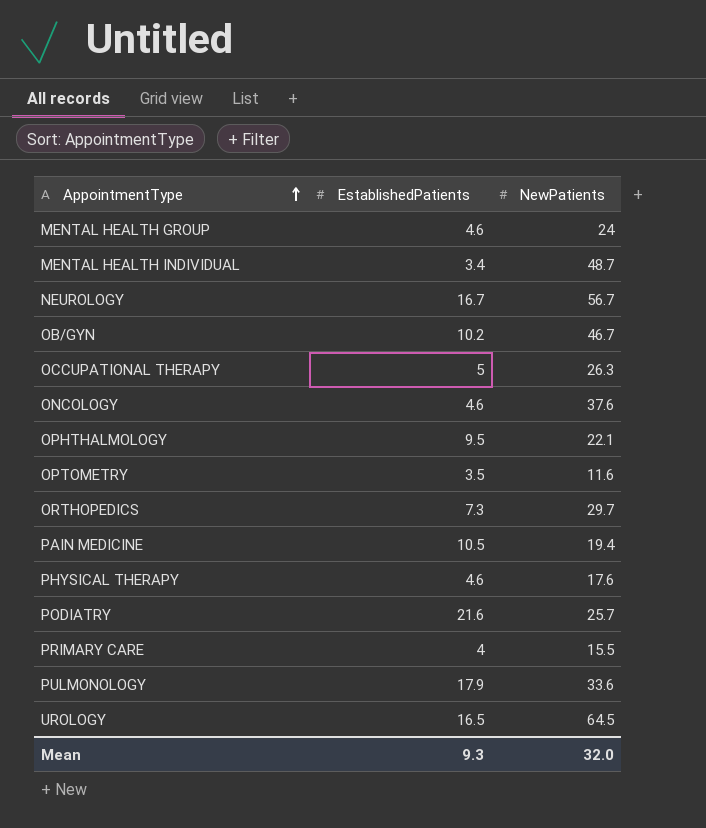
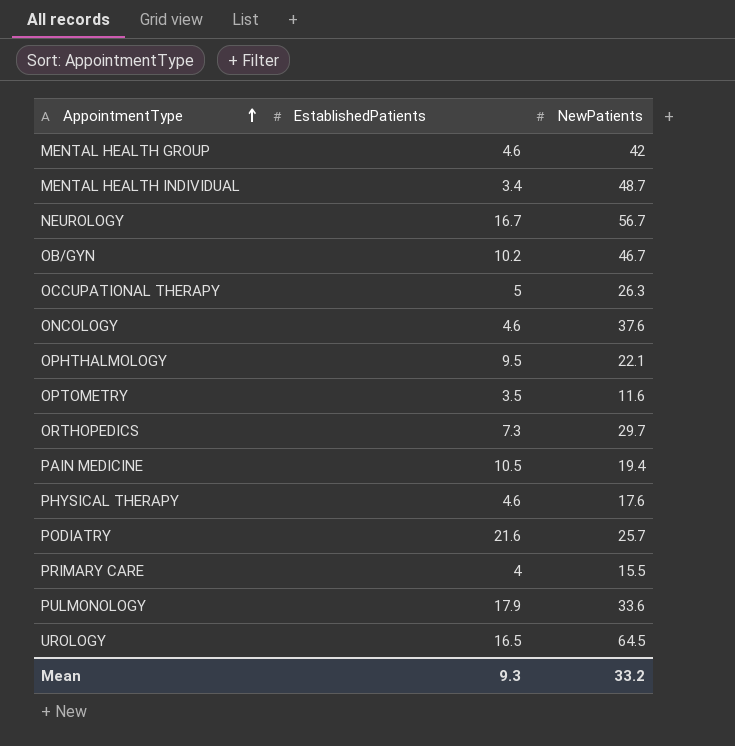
MENTAL HEALTH GROUP | NewPatients: 24 -> 42
Mean | NewPatients: 32.0 -> 33.2

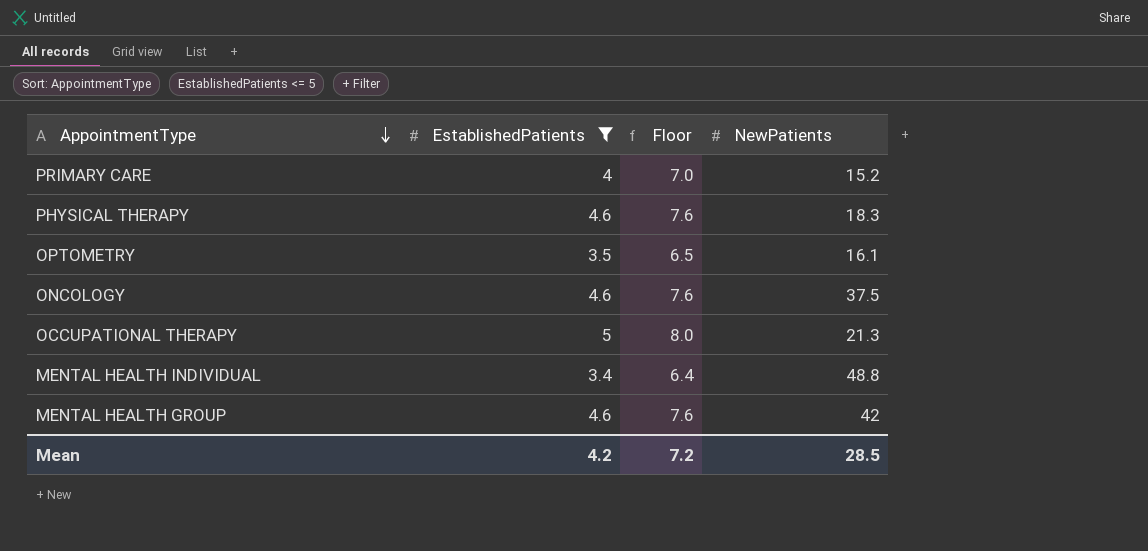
filter: none -> EstablishedPatients <= 5
row order: AppointmentType ascending -> AppointmentType descending
column Floor | formula: none -> [EstablishedPatients] + 3
PRIMARY CARE | NewPatients: 15.5 -> 15.2
PHYSICAL THERAPY | NewPatients: 17.6 -> 18.3
OPTOMETRY | NewPatients: 11.6 -> 16.1
ONCOLOGY | NewPatients: 37.6 -> 37.5
OCCUPATIONAL THERAPY | NewPatients: 26.3 -> 21.3
MENTAL HEALTH INDIVIDUAL | NewPatients: 48.7 -> 48.8
Mean | EstablishedPatients: 9.3 -> 4.2
Mean | NewPatients: 33.2 -> 28.5

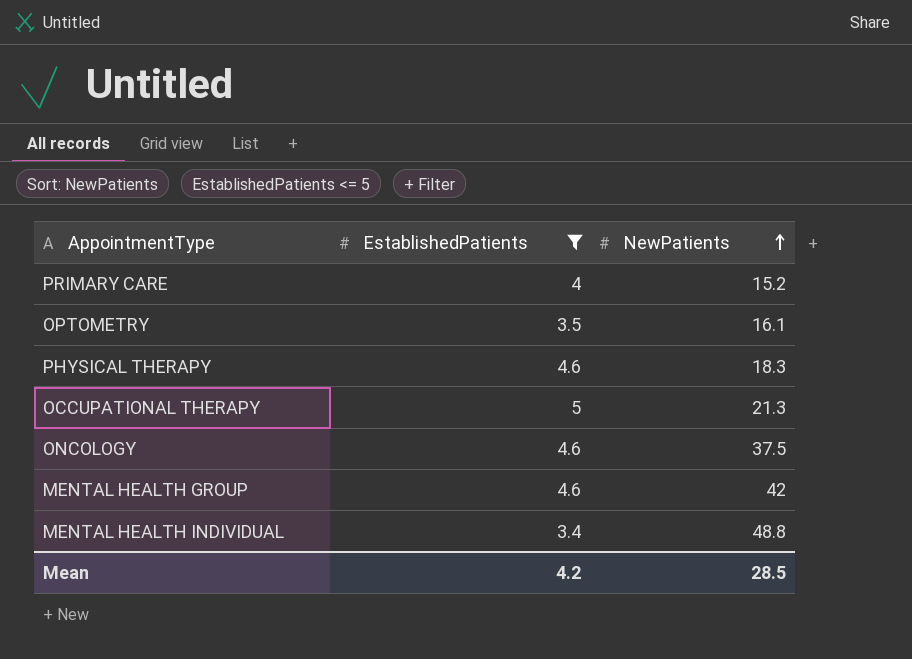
row order: AppointmentType descending -> NewPatients ascending
column Floor | formula: [EstablishedPatients] + 3 -> none

